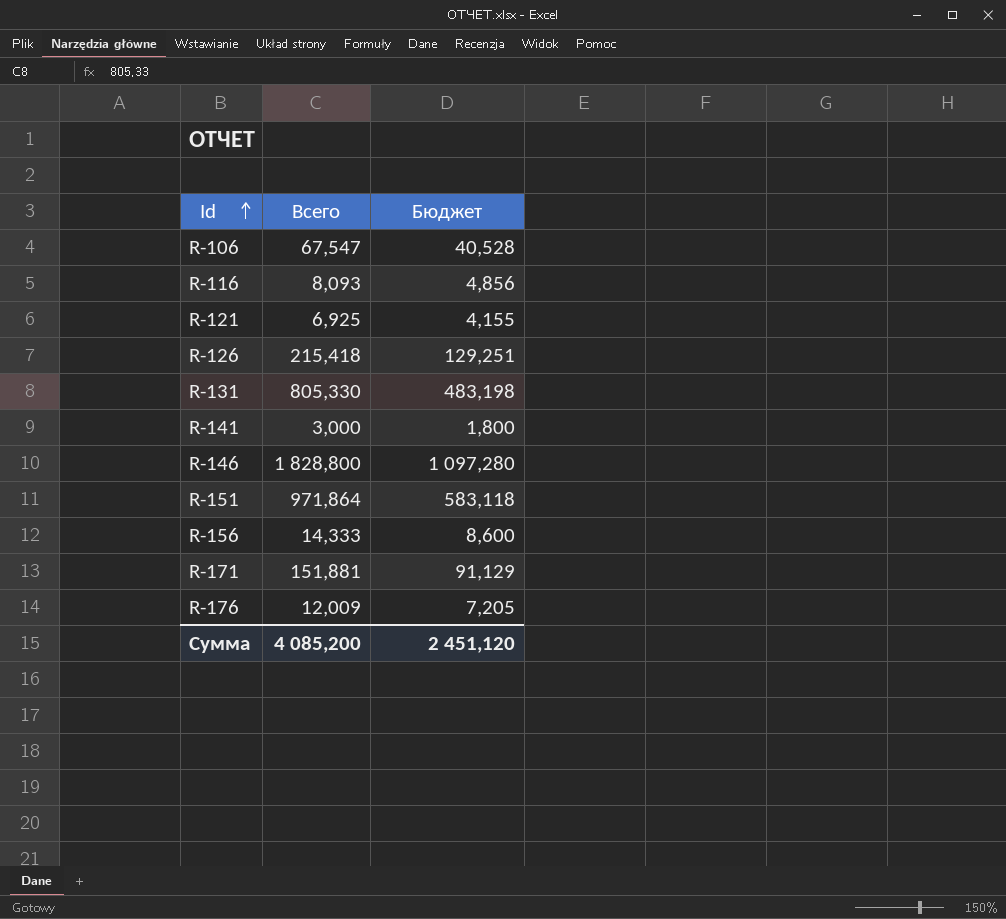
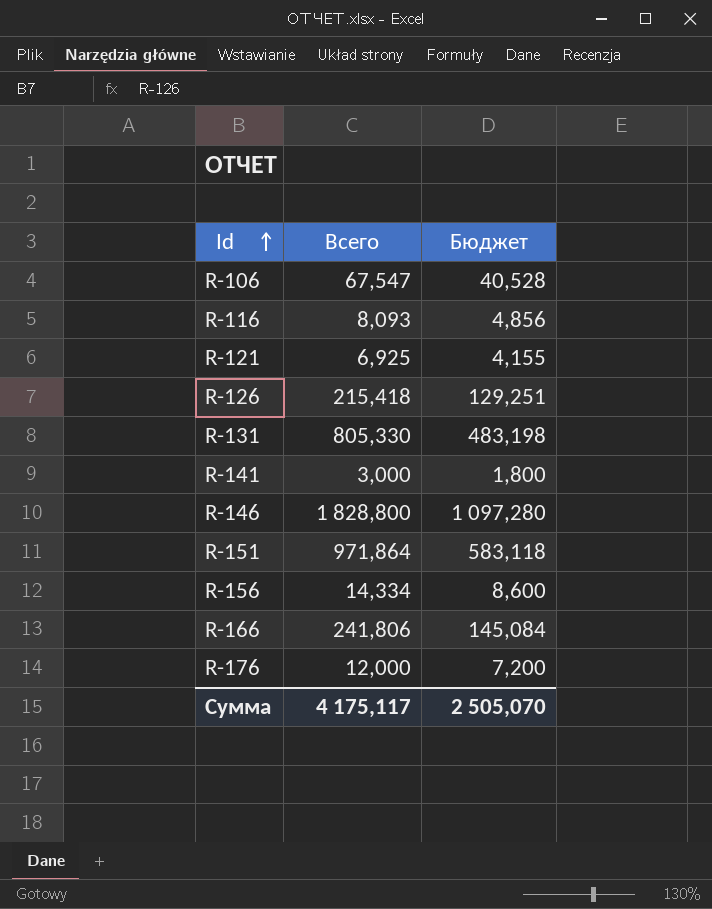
row R-171: 151,881 | 91,129 -> none
R-156 | Всего: 14,333 -> 14,334
row R-166: none -> 241,806 | 145,084
R-176 | Всего: 12,009 -> 12,000
R-176 | Бюджет: 7,205 -> 7,200
Сумма | Всего: 4 085,200 -> 4 175,117
Сумма | Бюджет: 2 451,120 -> 2 505,070

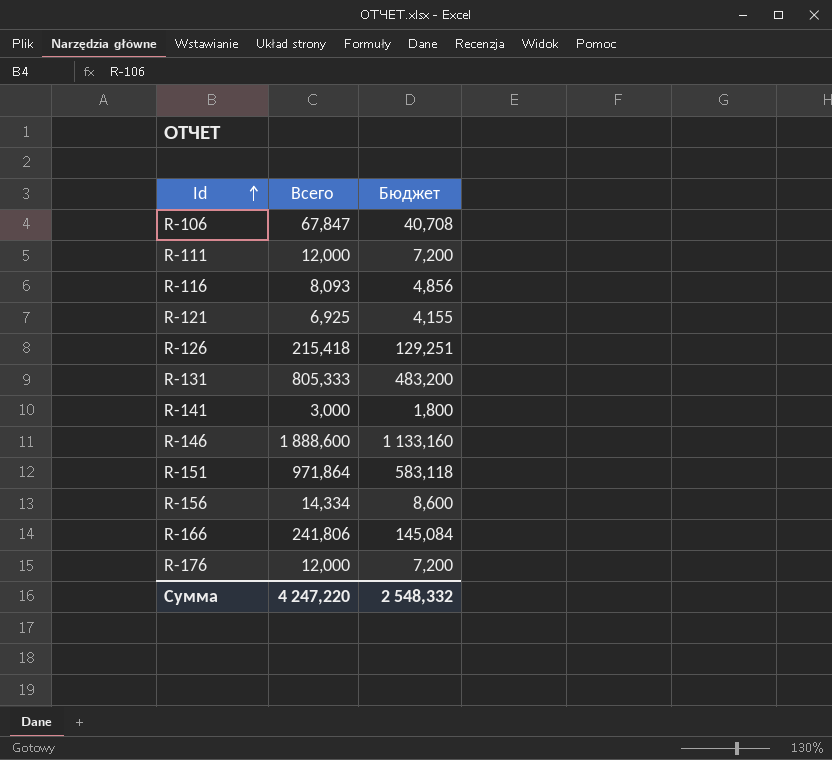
R-106 | Всего: 67,547 -> 67,847
R-106 | Бюджет: 40,528 -> 40,708
row R-111: none -> 12,000 | 7,200
R-131 | Всего: 805,330 -> 805,333
R-131 | Бюджет: 483,198 -> 483,200
R-146 | Всего: 1 828,800 -> 1 888,600
R-146 | Бюджет: 1 097,280 -> 1 133,160
Сумма | Всего: 4 175,117 -> 4 247,220
Сумма | Бюджет: 2 505,070 -> 2 548,332

